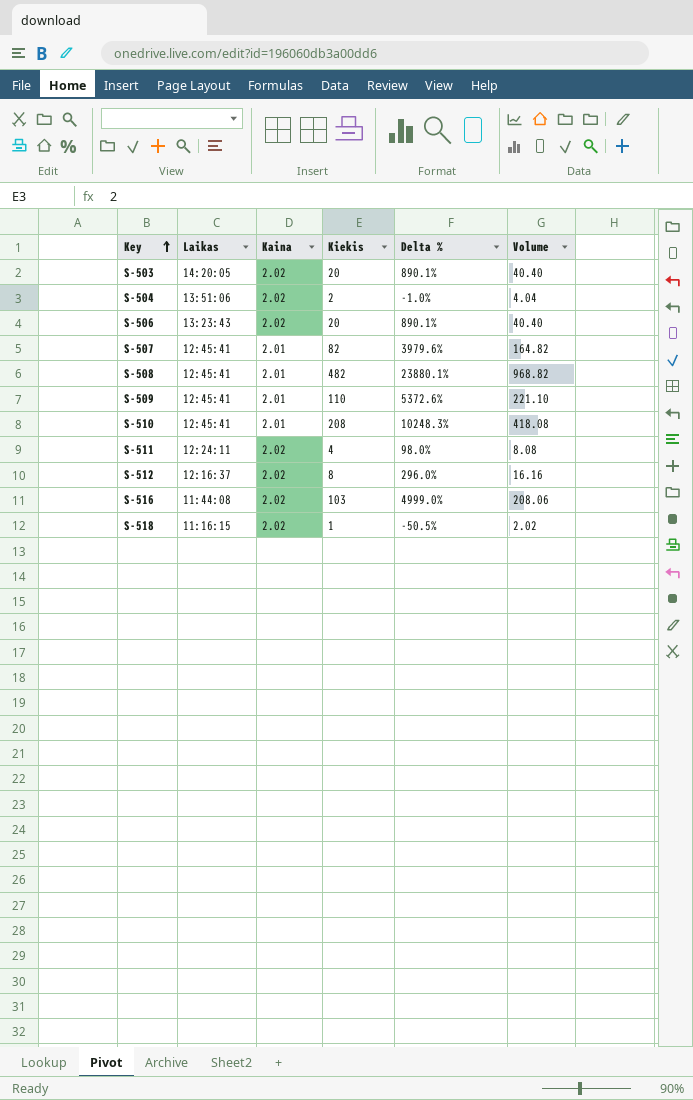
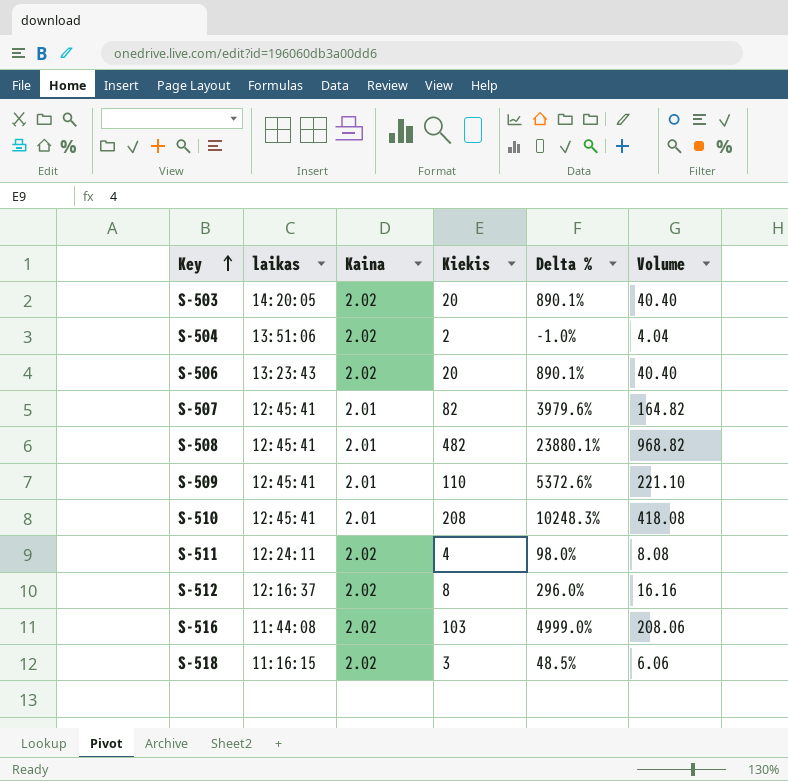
column name: Laikas -> laikas
S-518 | Kiekis: 1 -> 3
S-518 | Delta %: -50.5% -> 48.5%
S-518 | Volume: 2.02 -> 6.06

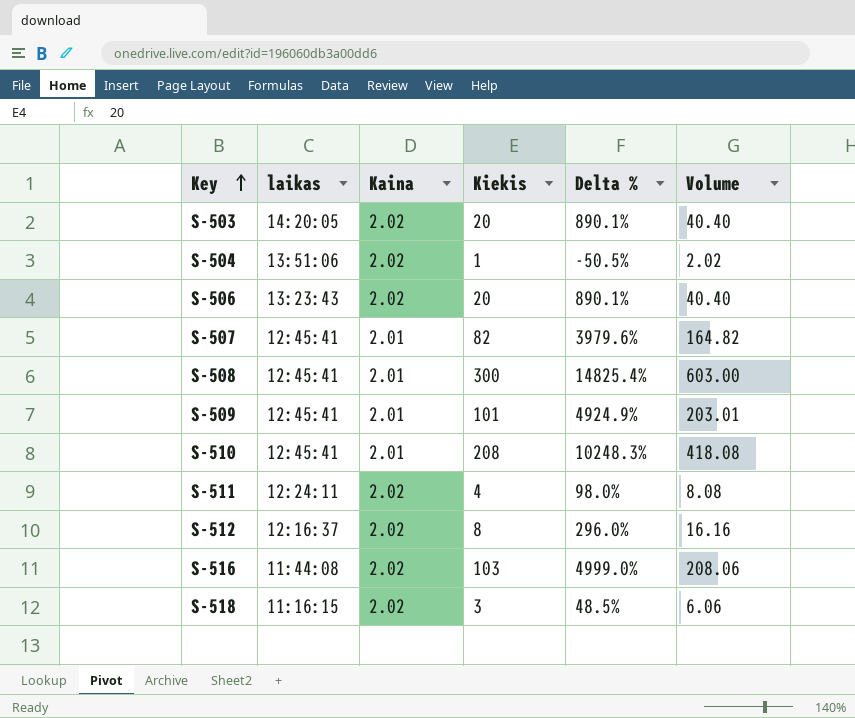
S-504 | Kiekis: 2 -> 1
S-504 | Delta %: -1.0% -> -50.5%
S-504 | Volume: 4.04 -> 2.02
S-508 | Kiekis: 482 -> 300
S-508 | Delta %: 23880.1% -> 14825.4%
S-508 | Volume: 968.82 -> 603.00
S-509 | Kiekis: 110 -> 101
S-509 | Delta %: 5372.6% -> 4924.9%
S-509 | Volume: 221.10 -> 203.01

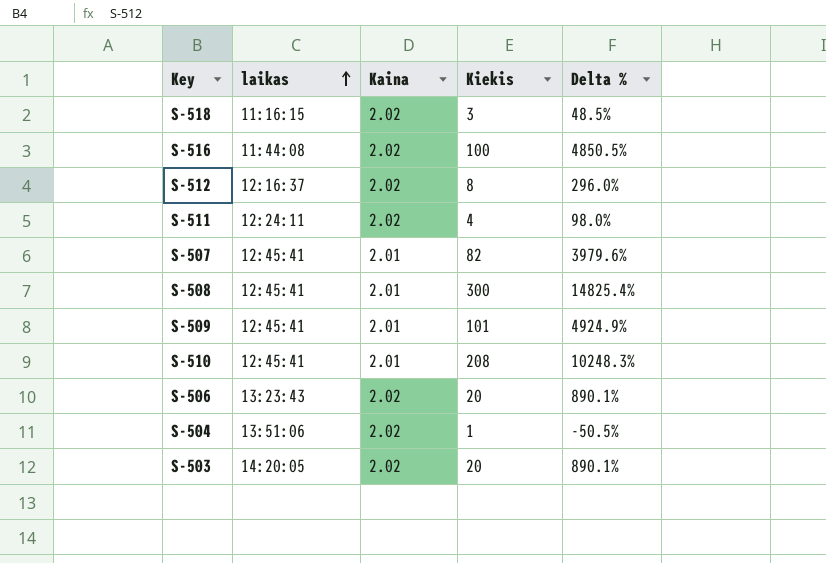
row order: Key ascending -> laikas ascending
column Volume | formula: [Kaina] * [Kiekis] -> none
S-516 | Kiekis: 103 -> 100
S-516 | Delta %: 4999.0% -> 4850.5%

